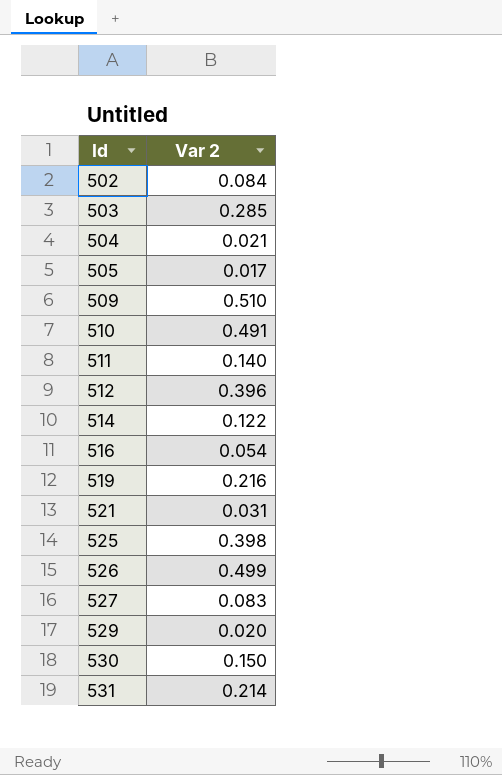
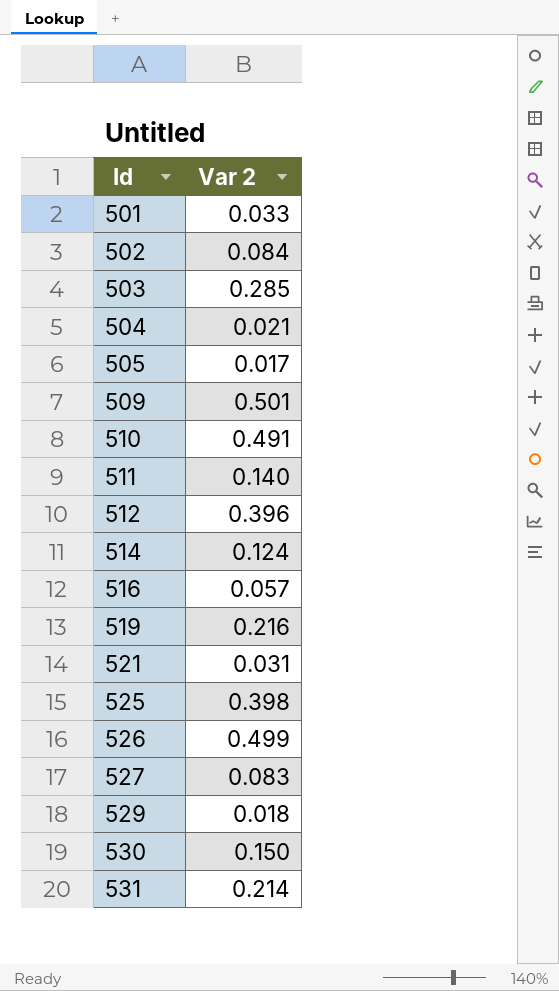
row 501: none -> 0.033
509 | Var 2: 0.510 -> 0.501
514 | Var 2: 0.122 -> 0.124
516 | Var 2: 0.054 -> 0.057
529 | Var 2: 0.020 -> 0.018

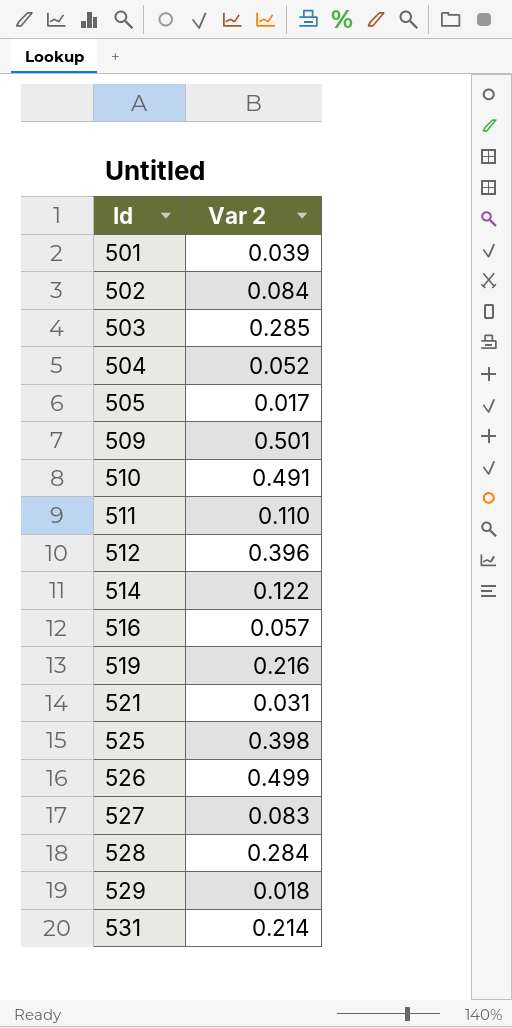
row 530: 0.150 -> none
501 | Var 2: 0.033 -> 0.039
504 | Var 2: 0.021 -> 0.052
511 | Var 2: 0.140 -> 0.110
514 | Var 2: 0.124 -> 0.122
row 528: none -> 0.284

